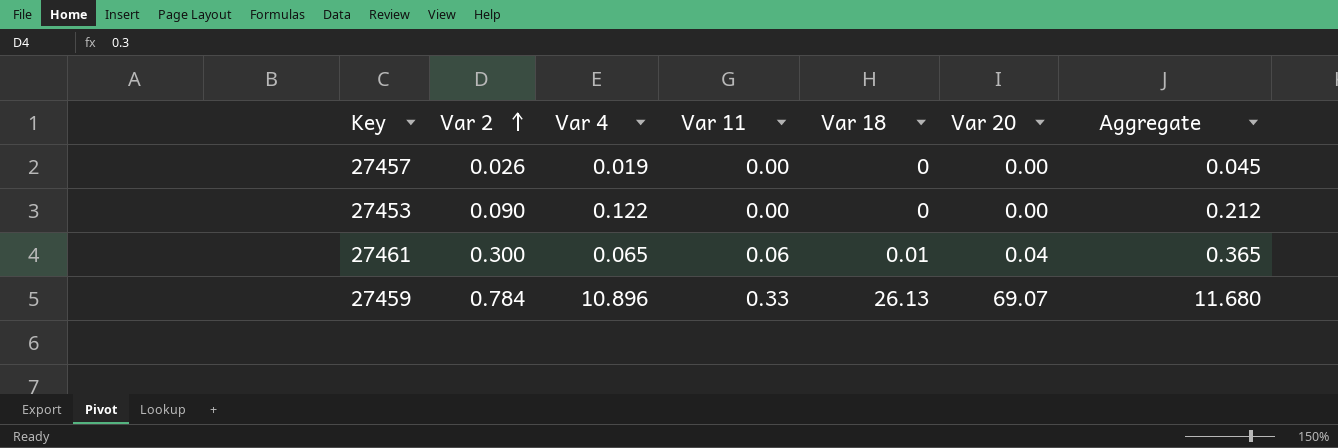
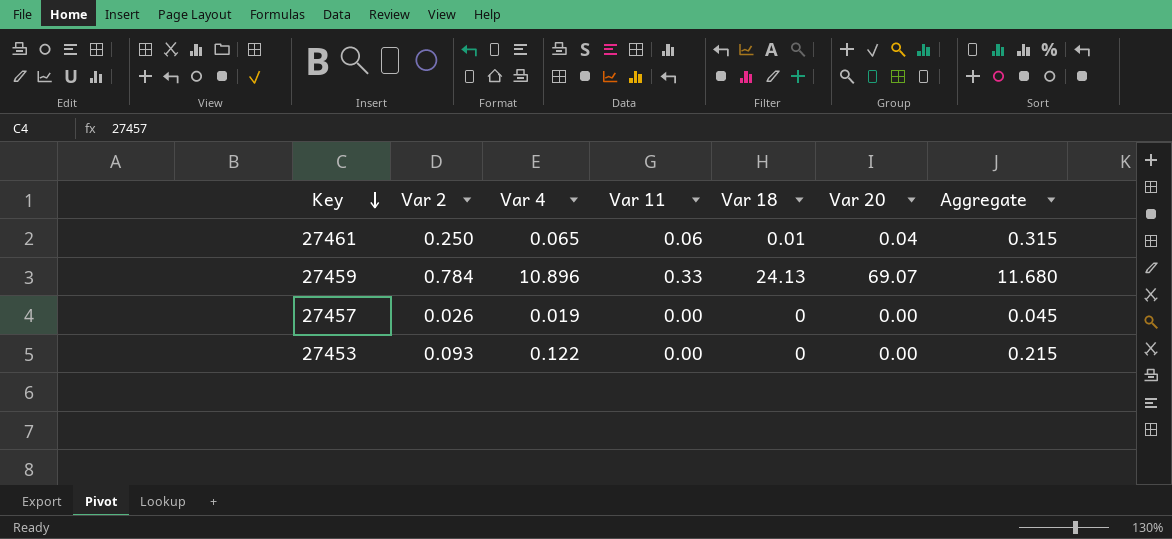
row order: Var 2 ascending -> Key descending
27461 | Var 2: 0.300 -> 0.250
27461 | Aggregate: 0.365 -> 0.315
27459 | Var 18: 26.13 -> 24.13
27453 | Var 2: 0.090 -> 0.093
27453 | Aggregate: 0.212 -> 0.215

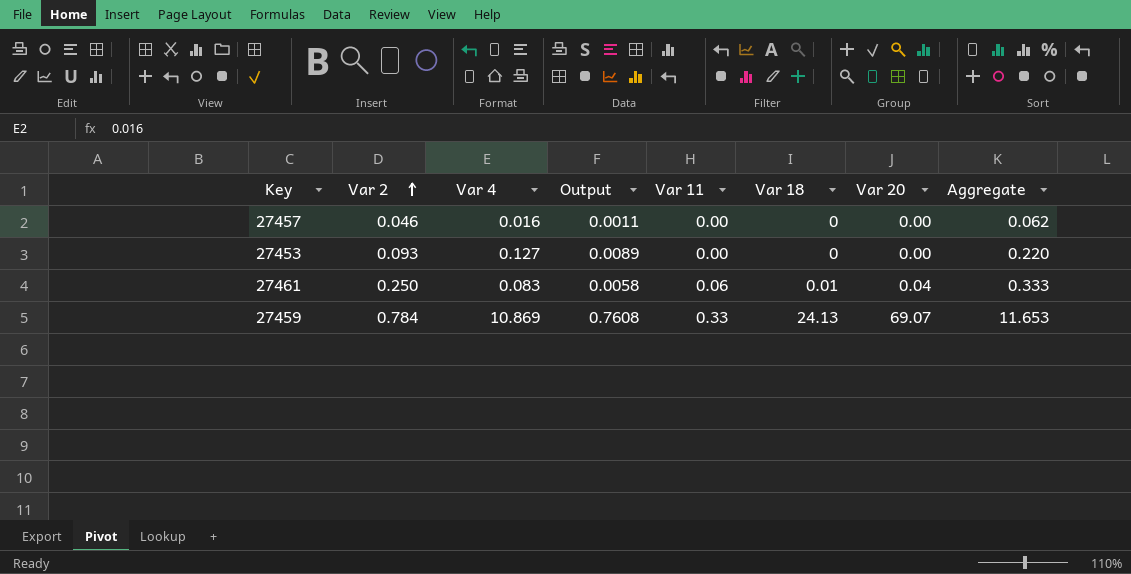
row order: Key descending -> Var 2 ascending
column Output | formula: none -> [Var 4] * 0.07
27457 | Var 2: 0.026 -> 0.046
27457 | Var 4: 0.019 -> 0.016
27457 | Aggregate: 0.045 -> 0.062
27453 | Var 4: 0.122 -> 0.127
27453 | Aggregate: 0.215 -> 0.220
27461 | Var 4: 0.065 -> 0.083
27461 | Aggregate: 0.315 -> 0.333
27459 | Var 4: 10.896 -> 10.869
27459 | Aggregate: 11.680 -> 11.653

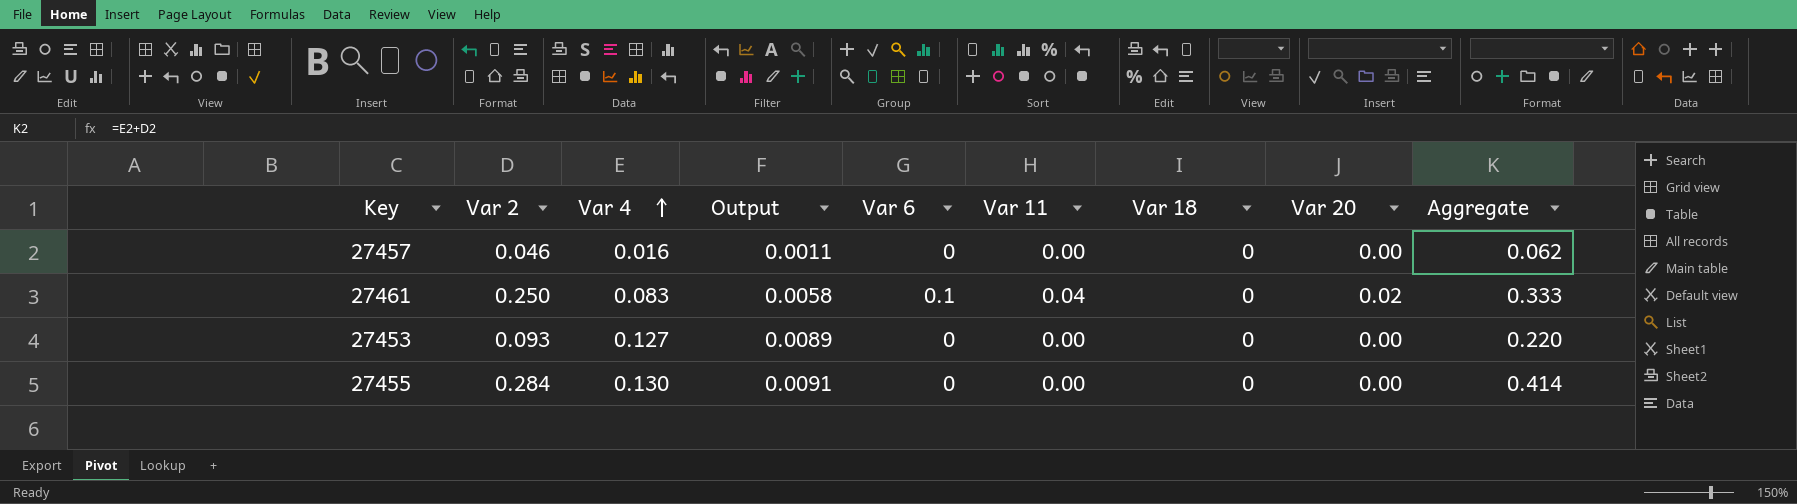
row order: Var 2 ascending -> Var 4 ascending
column Var 6 | position: none -> 5
row 27459: 0.784 | 10.869 | 0.7608 | 0.33 | 24.13 | 69.07 | 11.653 -> none
27461 | Var 11: 0.06 -> 0.04
27461 | Var 18: 0.01 -> 0
27461 | Var 20: 0.04 -> 0.02
row 27455: none -> 0.284 | 0.130 | 0.0091 | 0 | 0.00 | 0 | 0.00 | 0.414

